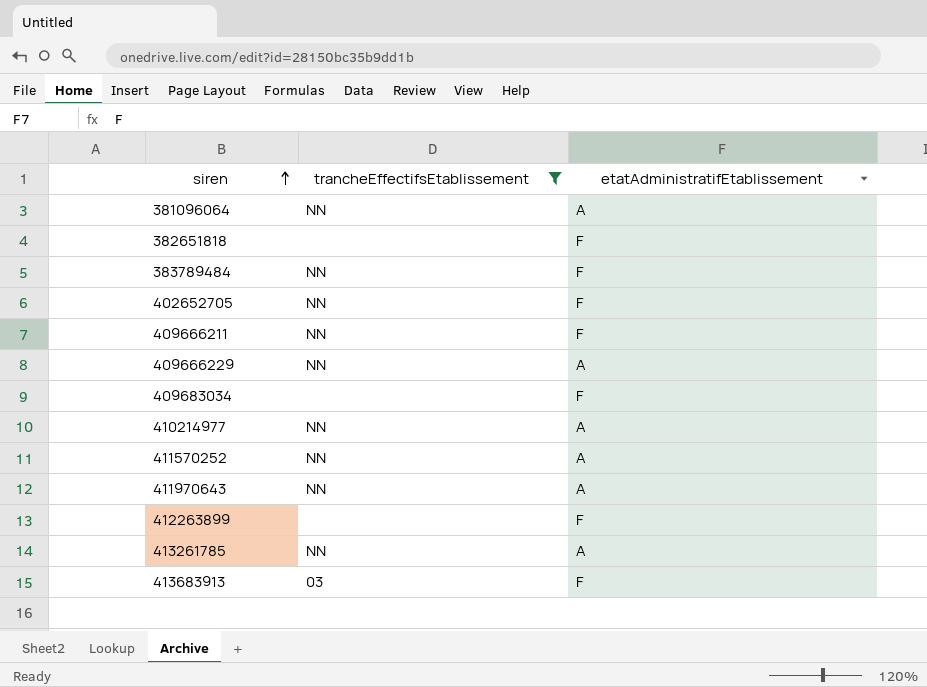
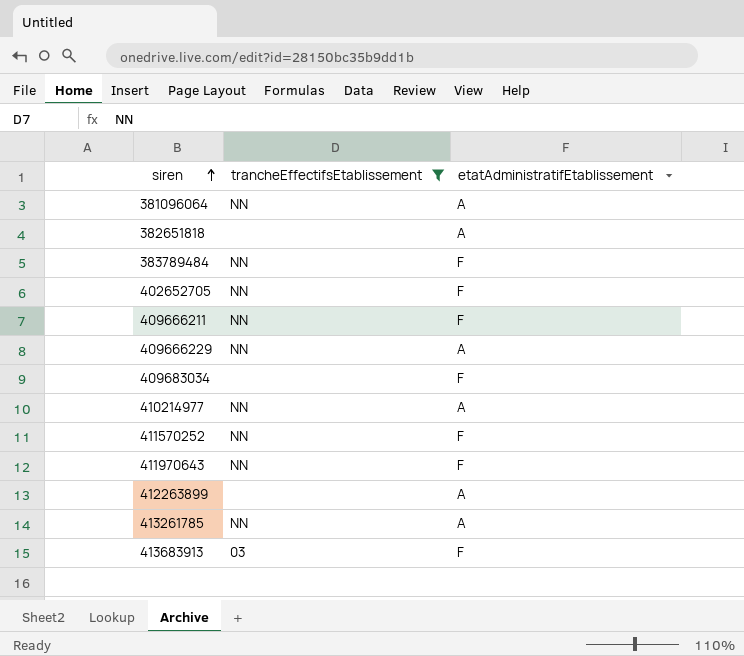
382651818 | etatAdministratifEtablissement: F -> A
411570252 | etatAdministratifEtablissement: A -> F
411970643 | etatAdministratifEtablissement: A -> F
412263899 | etatAdministratifEtablissement: F -> A

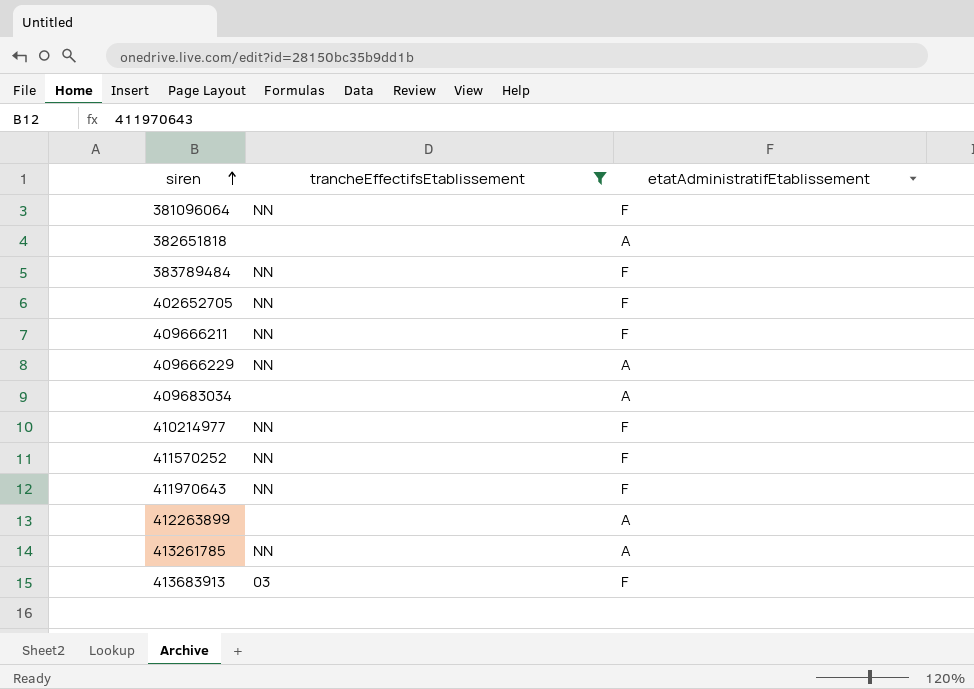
381096064 | etatAdministratifEtablissement: A -> F
409683034 | etatAdministratifEtablissement: F -> A
410214977 | etatAdministratifEtablissement: A -> F

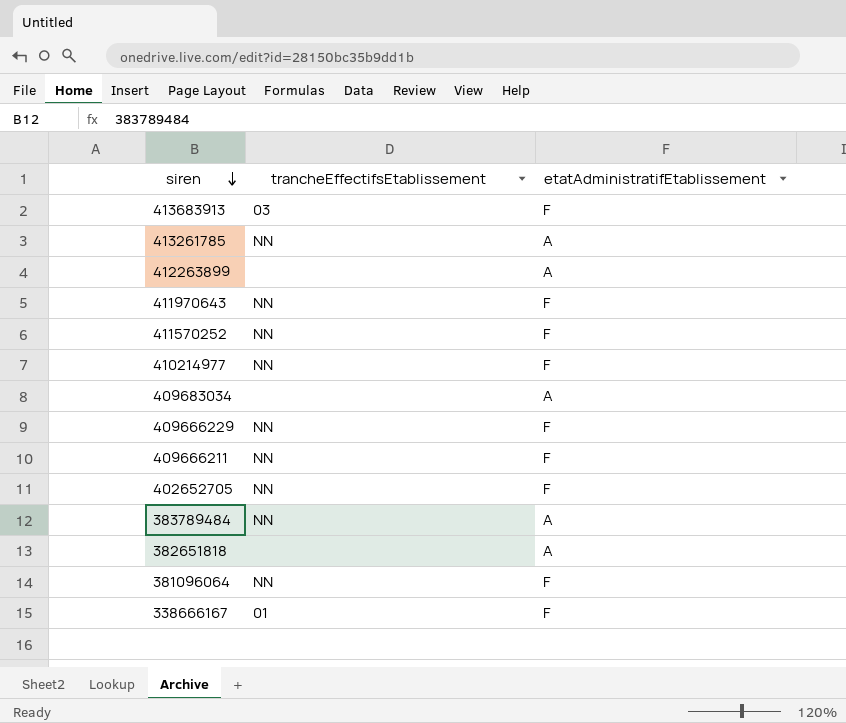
filter: trancheEffectifsEtablissement != 01 -> none
row order: siren ascending -> siren descending
409666229 | etatAdministratifEtablissement: A -> F
383789484 | etatAdministratifEtablissement: F -> A

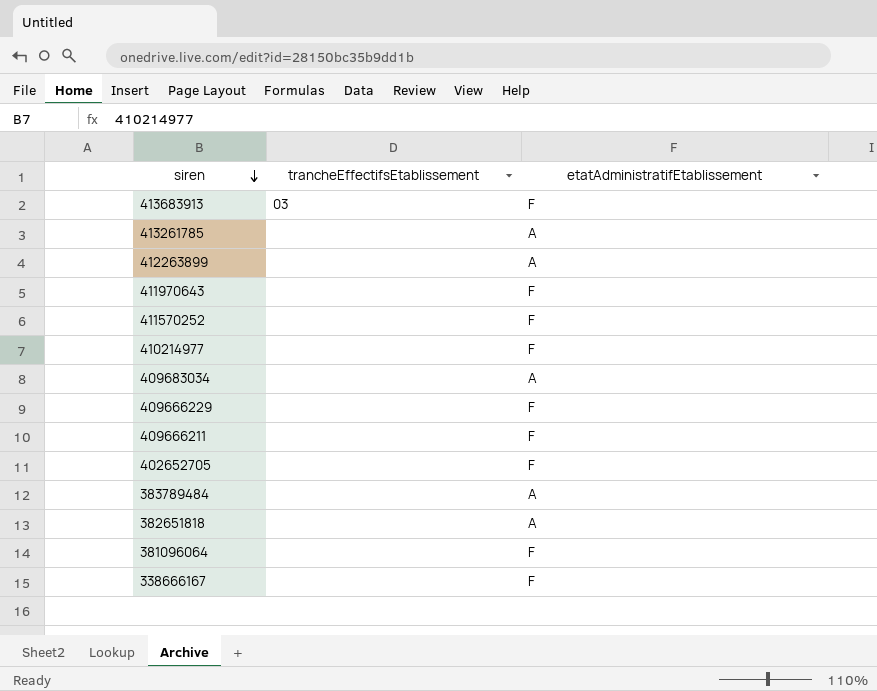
413261785 | trancheEffectifsEtablissement: NN -> none
411970643 | trancheEffectifsEtablissement: NN -> none
411570252 | trancheEffectifsEtablissement: NN -> none
410214977 | trancheEffectifsEtablissement: NN -> none
409666229 | trancheEffectifsEtablissement: NN -> none
409666211 | trancheEffectifsEtablissement: NN -> none
402652705 | trancheEffectifsEtablissement: NN -> none
383789484 | trancheEffectifsEtablissement: NN -> none
381096064 | trancheEffectifsEtablissement: NN -> none
338666167 | trancheEffectifsEtablissement: 01 -> none

